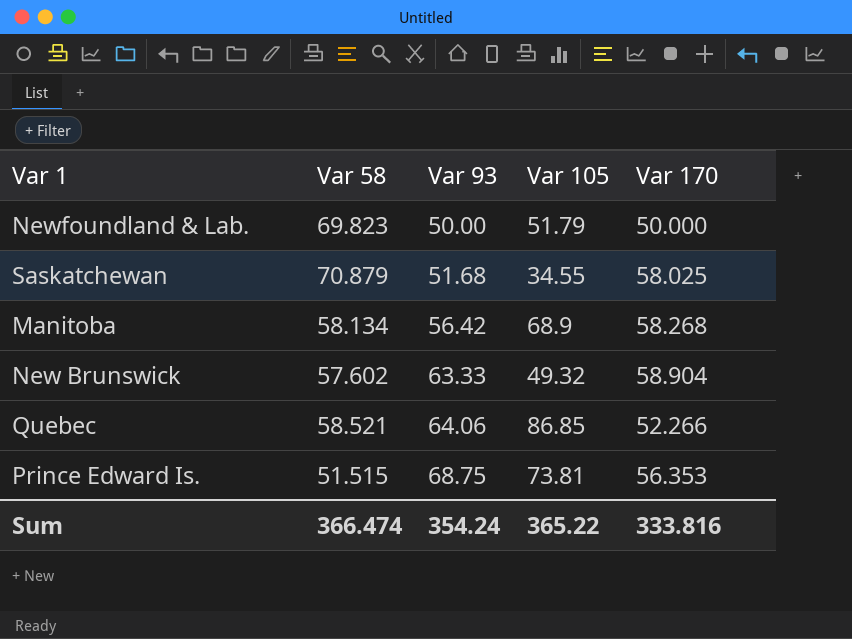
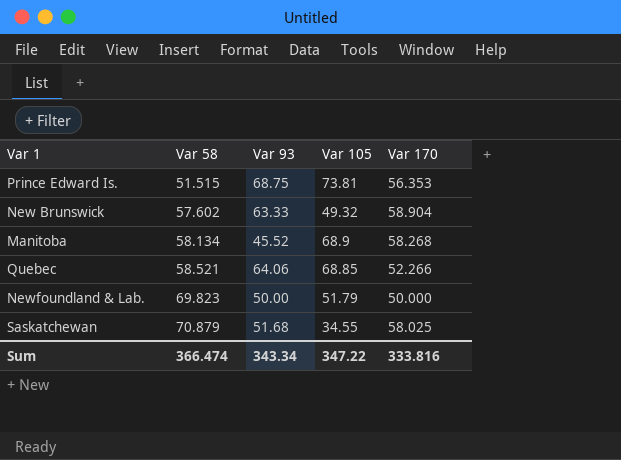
row order: Var 93 ascending -> Var 58 ascending
Manitoba | Var 93: 56.42 -> 45.52
Quebec | Var 105: 86.85 -> 68.85
Sum | Var 93: 354.24 -> 343.34
Sum | Var 105: 365.22 -> 347.22

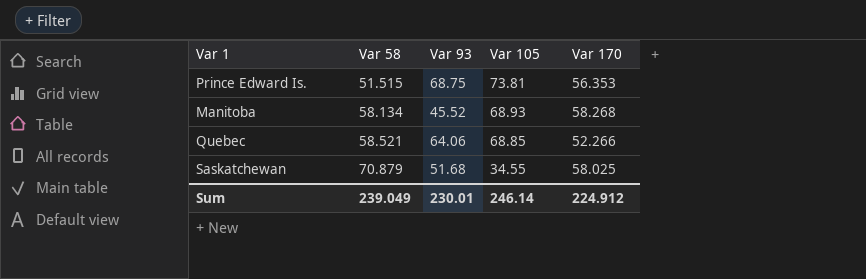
row New Brunswick: 57.602 | 63.33 | 49.32 | 58.904 -> none
row Newfoundland & Lab.: 69.823 | 50.00 | 51.79 | 50.000 -> none
Manitoba | Var 105: 68.9 -> 68.93
Sum | Var 58: 366.474 -> 239.049
Sum | Var 93: 343.34 -> 230.01
Sum | Var 105: 347.22 -> 246.14
Sum | Var 170: 333.816 -> 224.912

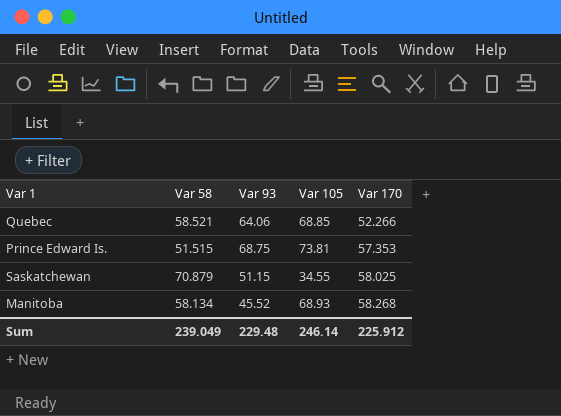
row order: Var 58 ascending -> Var 170 ascending
Prince Edward Is. | Var 170: 56.353 -> 57.353
Saskatchewan | Var 93: 51.68 -> 51.15
Sum | Var 93: 230.01 -> 229.48
Sum | Var 170: 224.912 -> 225.912

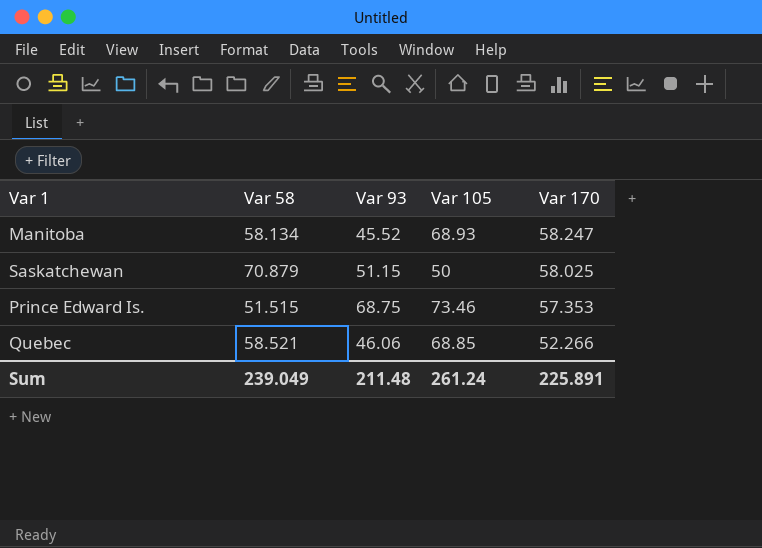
row order: Var 170 ascending -> Var 170 descending
Manitoba | Var 170: 58.268 -> 58.247
Saskatchewan | Var 105: 34.55 -> 50
Prince Edward Is. | Var 105: 73.81 -> 73.46
Quebec | Var 93: 64.06 -> 46.06
Sum | Var 93: 229.48 -> 211.48
Sum | Var 105: 246.14 -> 261.24
Sum | Var 170: 225.912 -> 225.891

